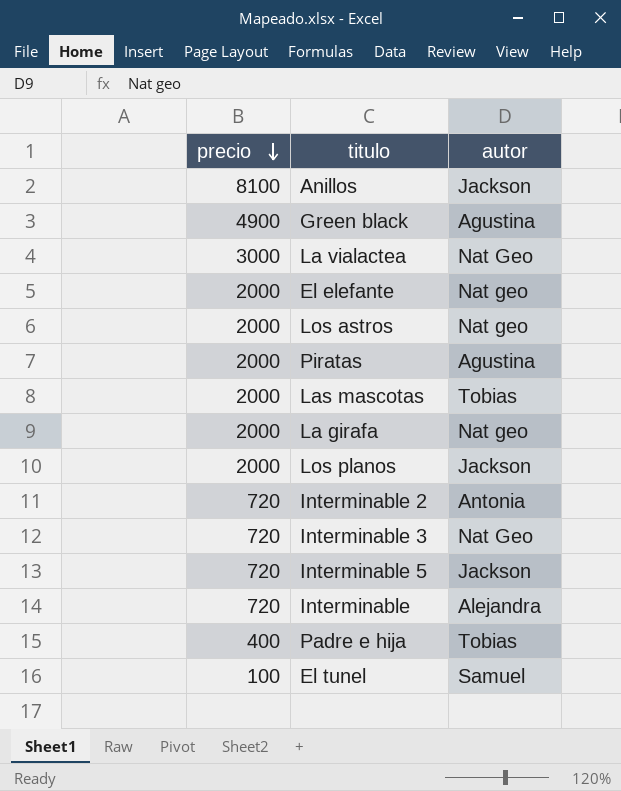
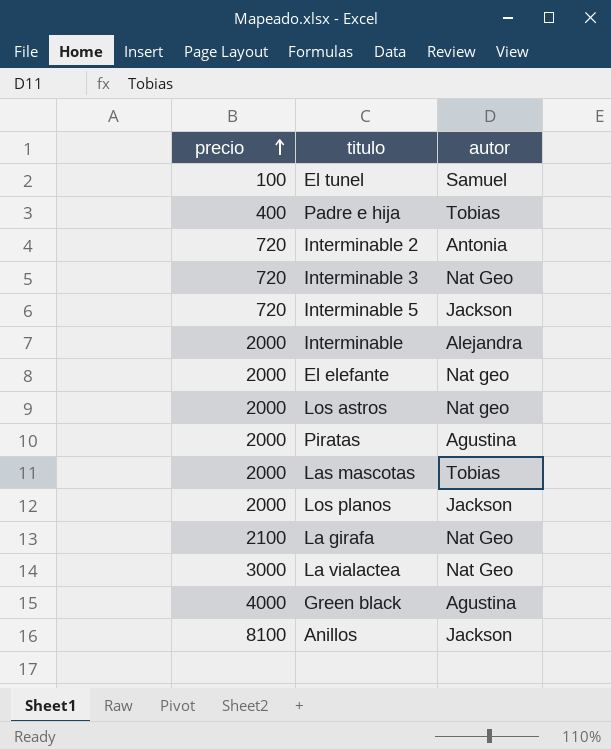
row order: precio descending -> precio ascending
Interminable | precio: 720 -> 2000
La girafa | precio: 2000 -> 2100
La girafa | autor: Nat geo -> Nat Geo
Green black | precio: 4900 -> 4000

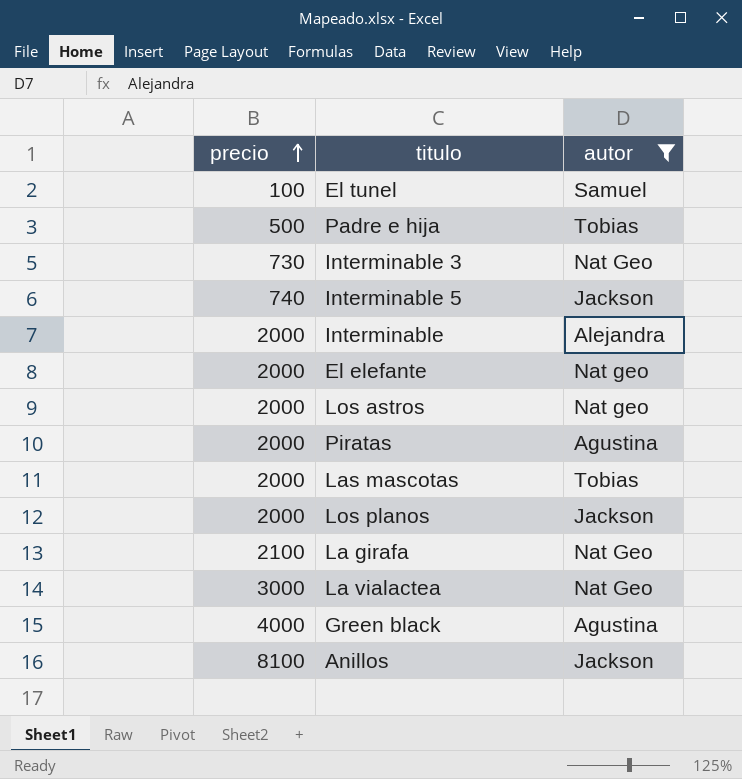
filter: none -> autor != Antonia
Padre e hija | precio: 400 -> 500
Interminable 3 | precio: 720 -> 730
Interminable 5 | precio: 720 -> 740

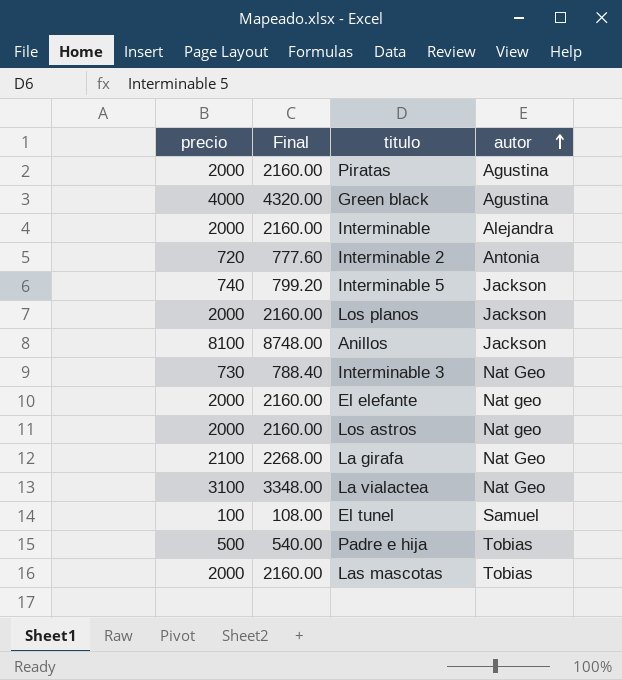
filter: autor != Antonia -> none
row order: precio ascending -> autor ascending
column Final | formula: none -> [precio] * 1.08
La vialactea | precio: 3000 -> 3100

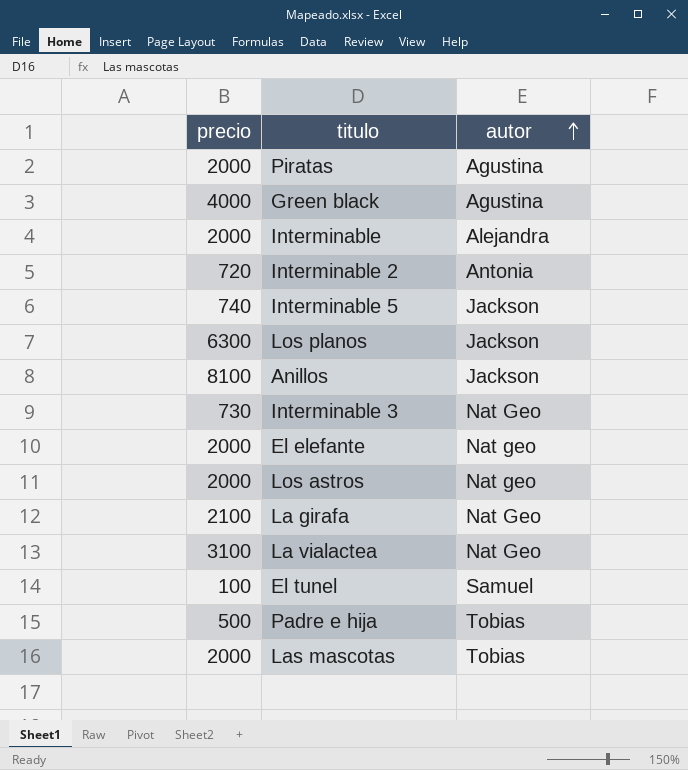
column Final | formula: [precio] * 1.08 -> none
Los planos | precio: 2000 -> 6300

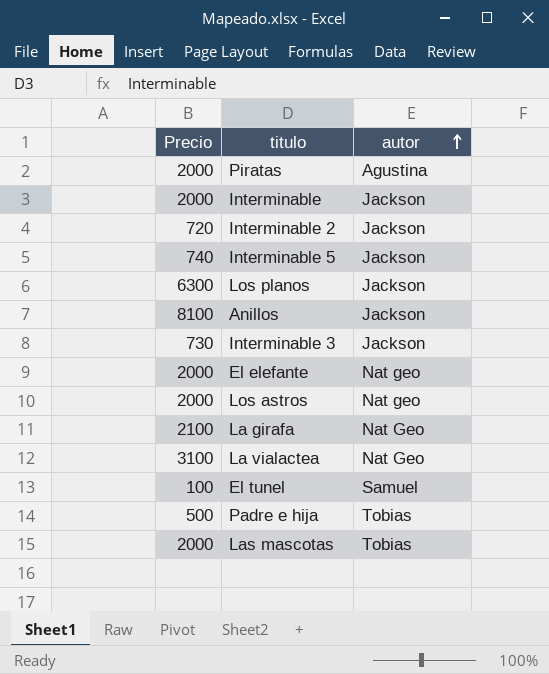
column name: precio -> Precio
row Green black: 4000 | Agustina -> none
Interminable | autor: Alejandra -> Jackson
Interminable 2 | autor: Antonia -> Jackson
Interminable 3 | autor: Nat Geo -> Jackson

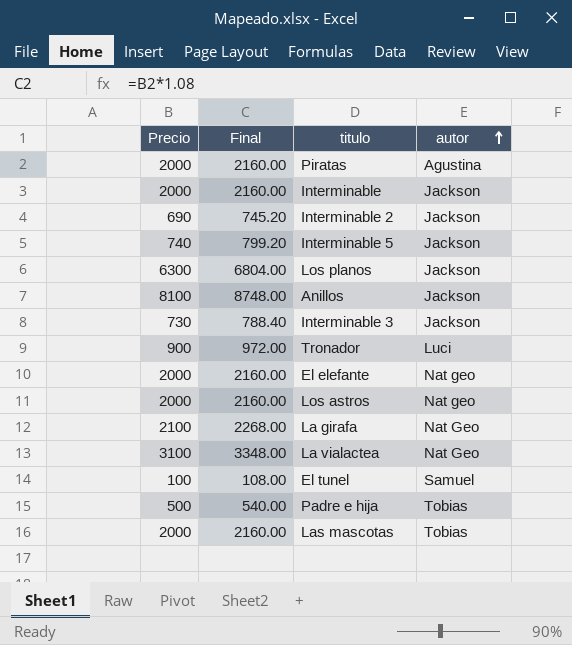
column Final | formula: none -> [Precio] * 1.08
Interminable 2 | Precio: 720 -> 690
row Tronador: none -> 900 | 972.00 | Luci

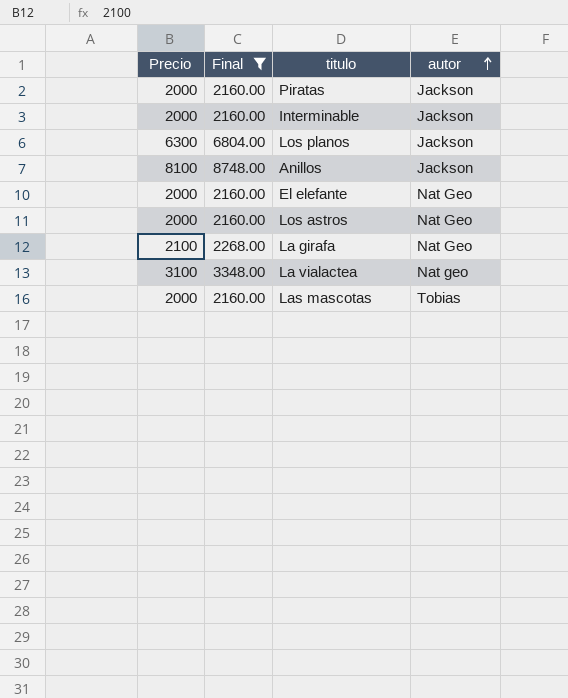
filter: none -> Final >= 2160.00
Piratas | autor: Agustina -> Jackson
El elefante | autor: Nat geo -> Nat Geo
Los astros | autor: Nat geo -> Nat Geo
La vialactea | autor: Nat Geo -> Nat geo

